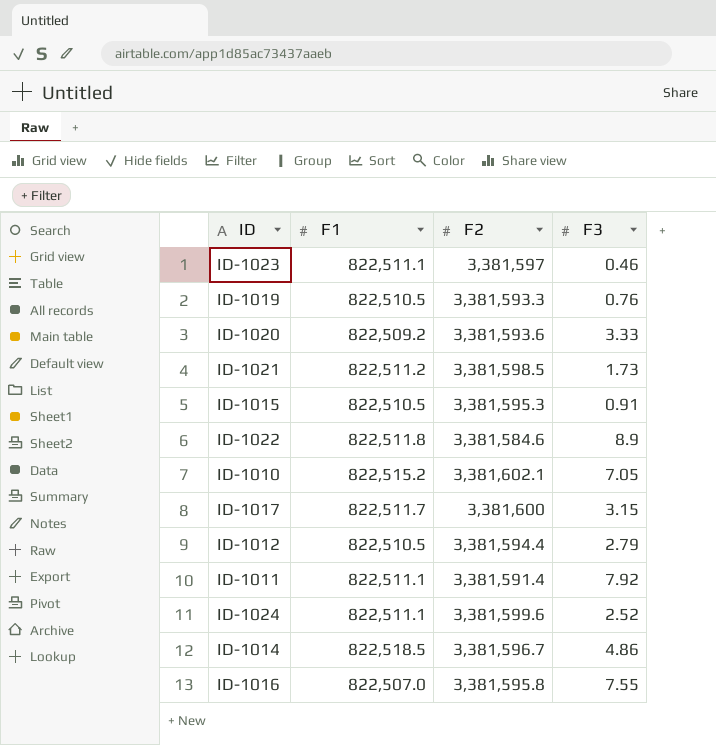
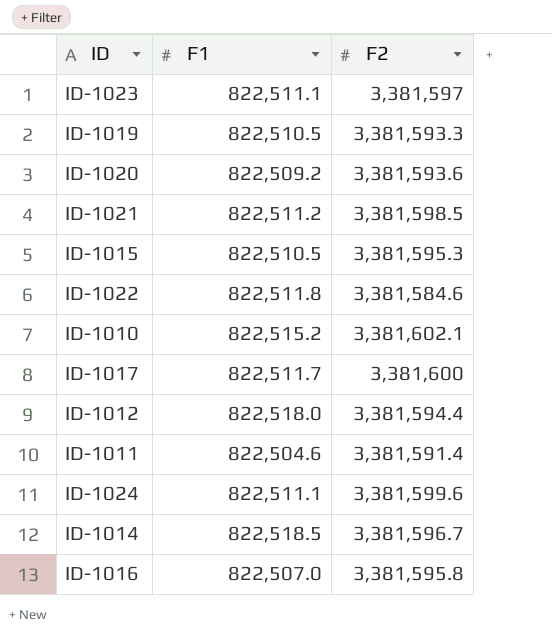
column F3 | position: 4 -> none
ID-1012 | F1: 822,510.5 -> 822,518.0
ID-1011 | F1: 822,511.1 -> 822,504.6

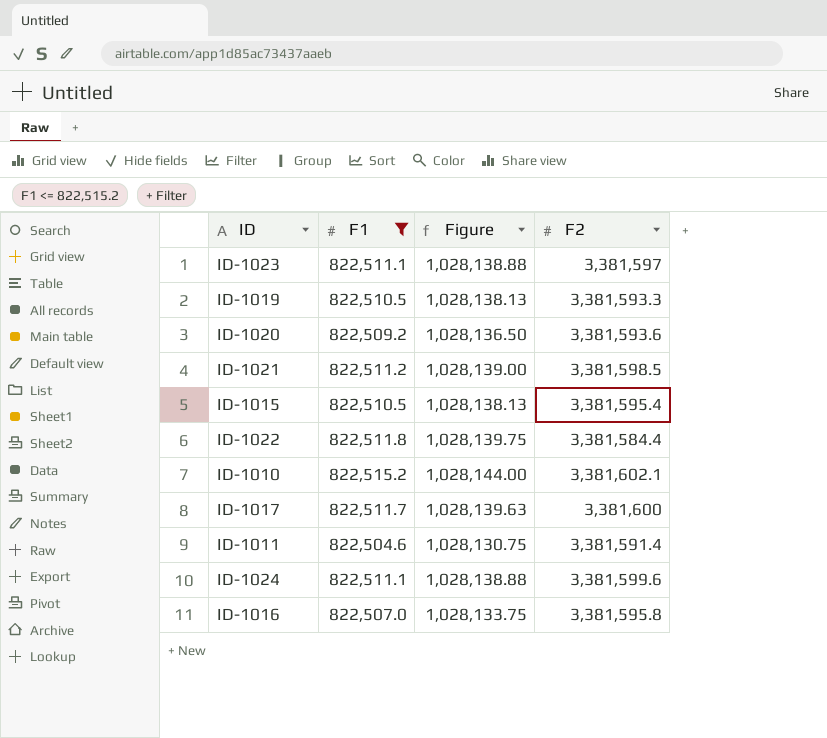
filter: none -> F1 <= 822,515.2
column Figure | formula: none -> [F1] * 1.25
ID-1015 | F2: 3,381,595.3 -> 3,381,595.4
ID-1022 | F2: 3,381,584.6 -> 3,381,584.4

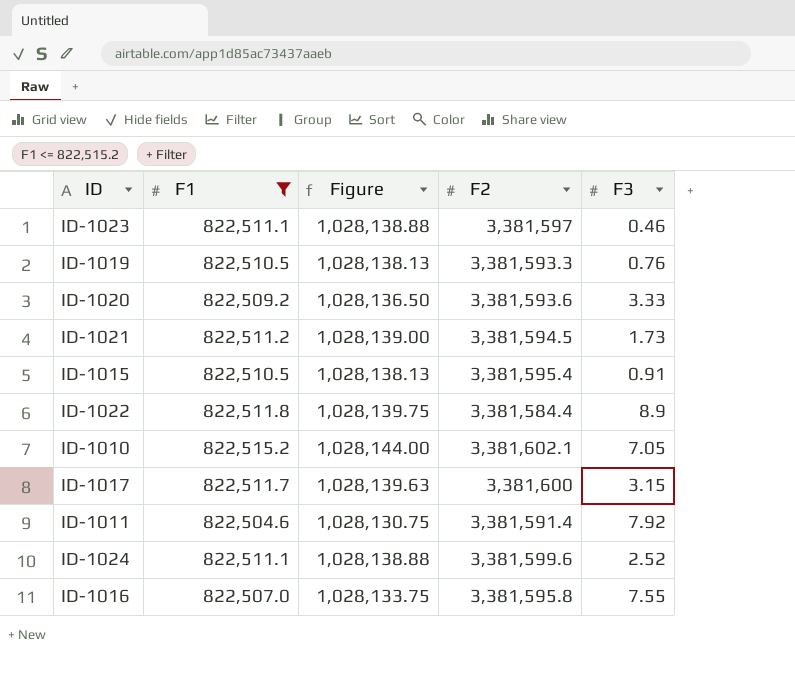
column F3 | position: none -> 5
ID-1021 | F2: 3,381,598.5 -> 3,381,594.5

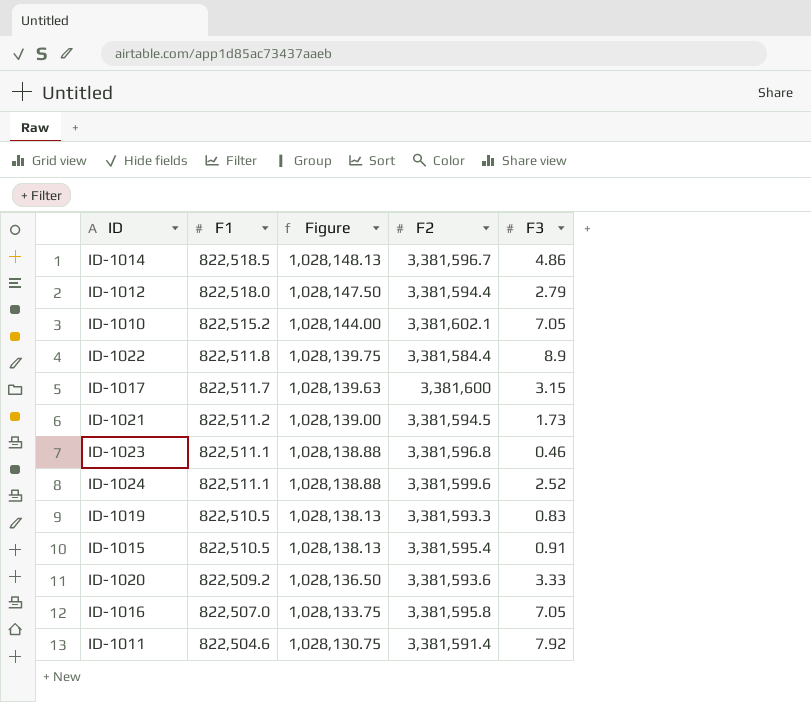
filter: F1 <= 822,515.2 -> none
row order: none -> F1 descending
ID-1023 | F2: 3,381,597 -> 3,381,596.8
ID-1019 | F3: 0.76 -> 0.83
ID-1016 | F3: 7.55 -> 7.05

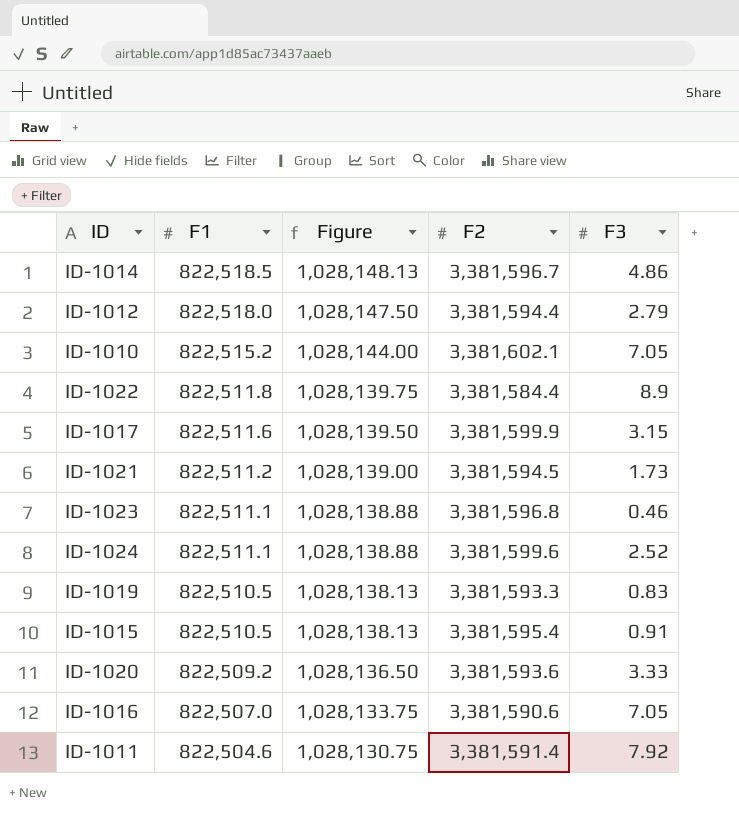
ID-1017 | F1: 822,511.7 -> 822,511.6
ID-1017 | Figure: 1,028,139.63 -> 1,028,139.50
ID-1017 | F2: 3,381,600 -> 3,381,599.9
ID-1016 | F2: 3,381,595.8 -> 3,381,590.6

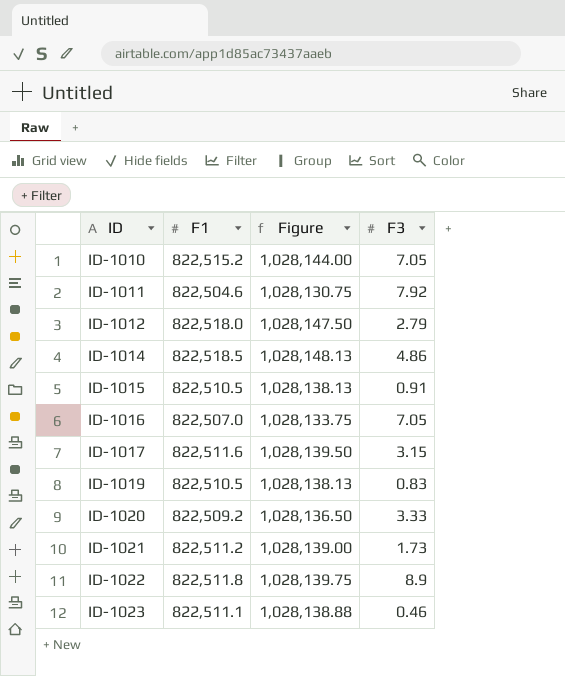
row order: F1 descending -> ID ascending
column F2 | position: 4 -> none
row ID-1024: 822,511.1 | 1,028,138.88 | 3,381,599.6 | 2.52 -> none

